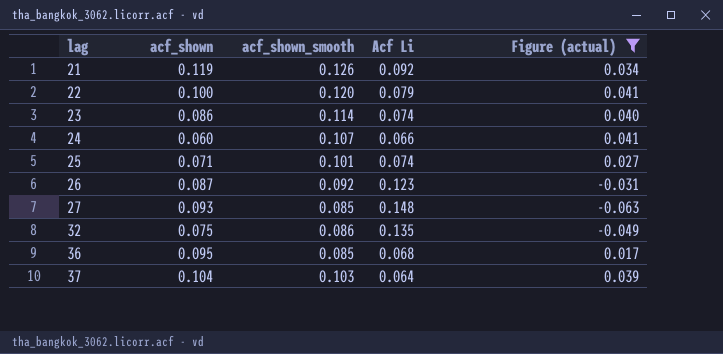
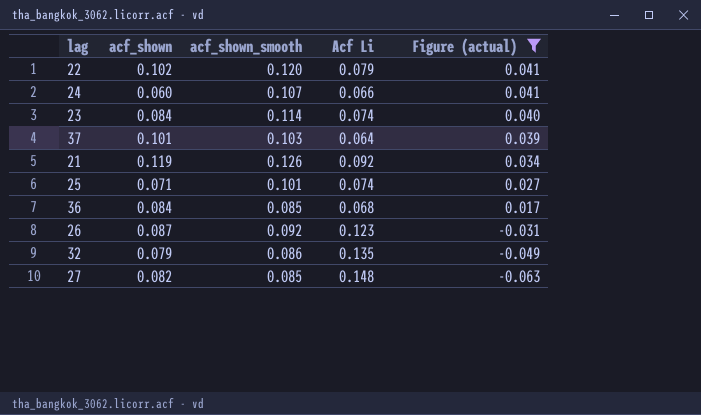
row order: lag ascending -> Figure (actual) descending
22 | acf_shown: 0.100 -> 0.102
23 | acf_shown: 0.086 -> 0.084
37 | acf_shown: 0.104 -> 0.101
36 | acf_shown: 0.095 -> 0.084
32 | acf_shown: 0.075 -> 0.079
27 | acf_shown: 0.093 -> 0.082

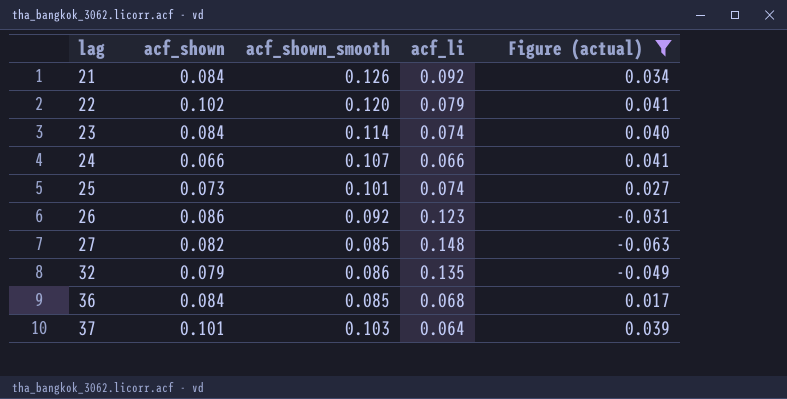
row order: Figure (actual) descending -> lag ascending
column name: Acf Li -> acf_li
21 | acf_shown: 0.119 -> 0.084
24 | acf_shown: 0.060 -> 0.066
25 | acf_shown: 0.071 -> 0.073
26 | acf_shown: 0.087 -> 0.086

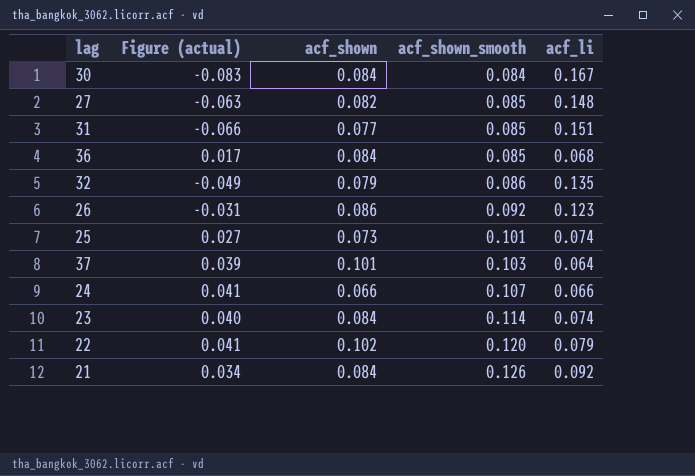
filter: Figure (actual) >= -0.063 -> none
row order: lag ascending -> acf_shown_smooth ascending
column Figure (actual) | position: 5 -> 2

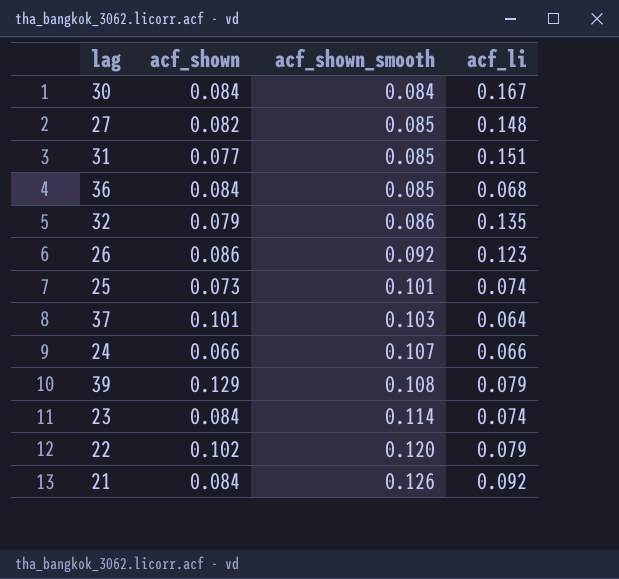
column Figure (actual) | formula: [acf_shown_smooth] - [acf_li] -> none
row 39: none -> 0.129 | 0.108 | 0.079

